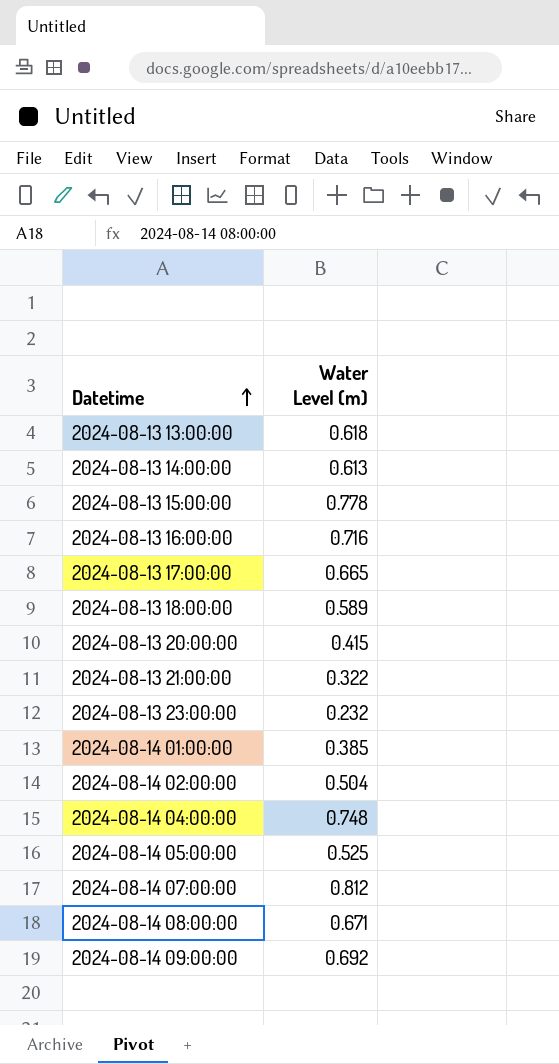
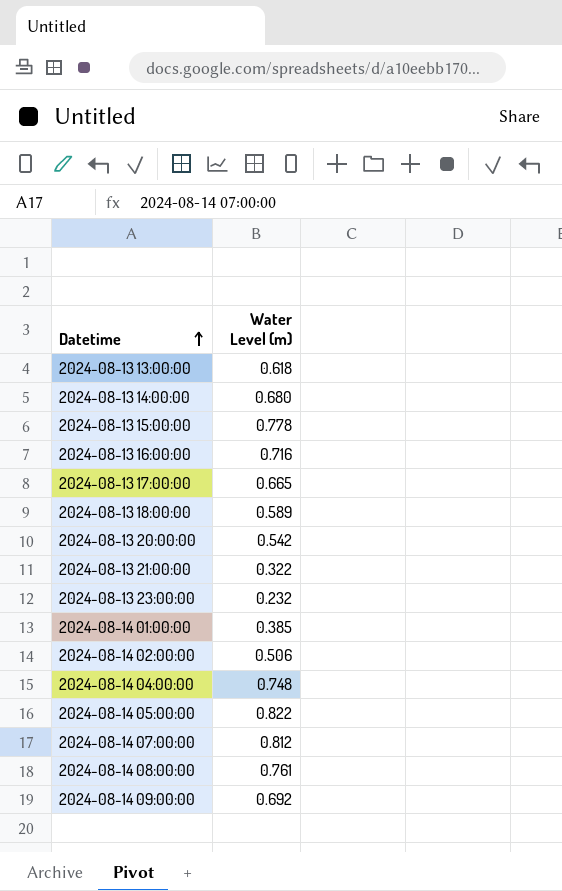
2024-08-13 14:00:00 | Water Level (m): 0.613 -> 0.680
2024-08-13 20:00:00 | Water Level (m): 0.415 -> 0.542
2024-08-14 02:00:00 | Water Level (m): 0.504 -> 0.506
2024-08-14 05:00:00 | Water Level (m): 0.525 -> 0.822
2024-08-14 08:00:00 | Water Level (m): 0.671 -> 0.761

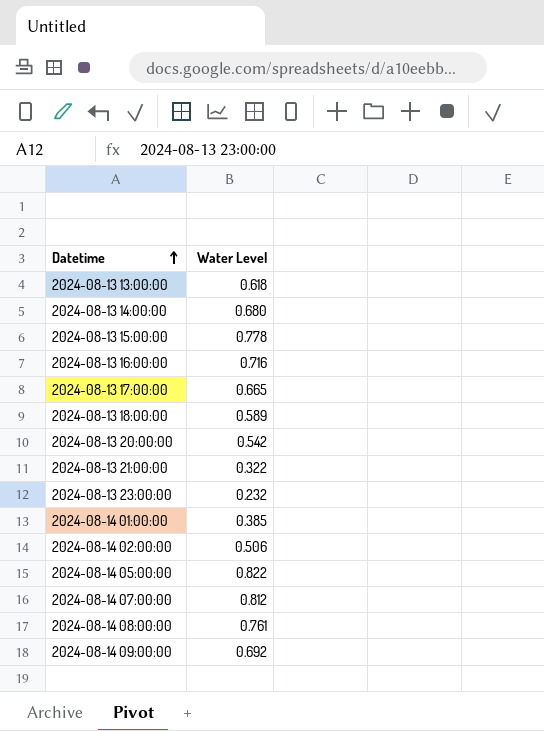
column name: Water Level (m) -> Water Level
row 2024-08-14 04:00:00: 0.748 -> none

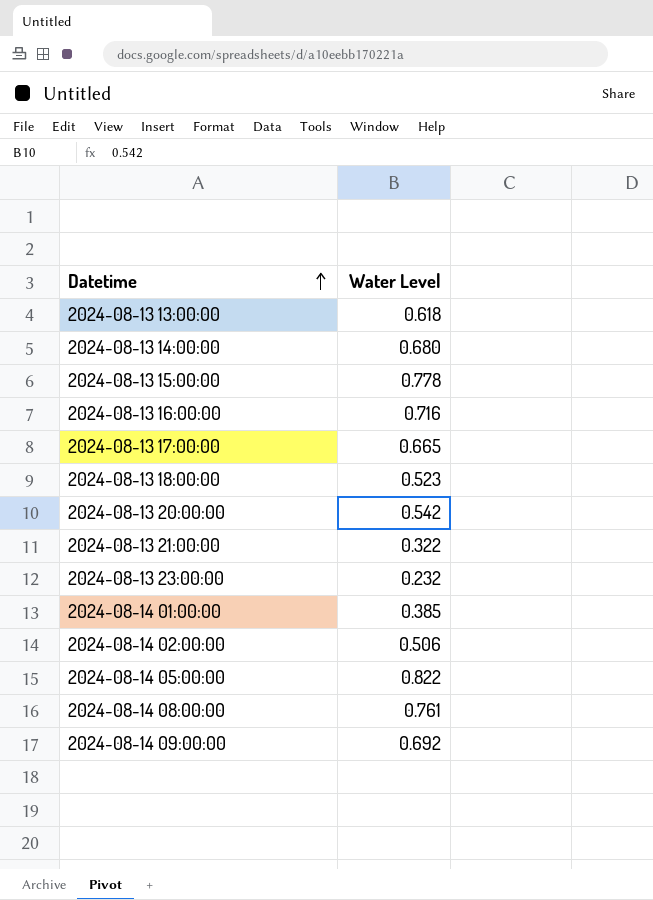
row 2024-08-14 07:00:00: 0.812 -> none
2024-08-13 18:00:00 | Water Level: 0.589 -> 0.523

